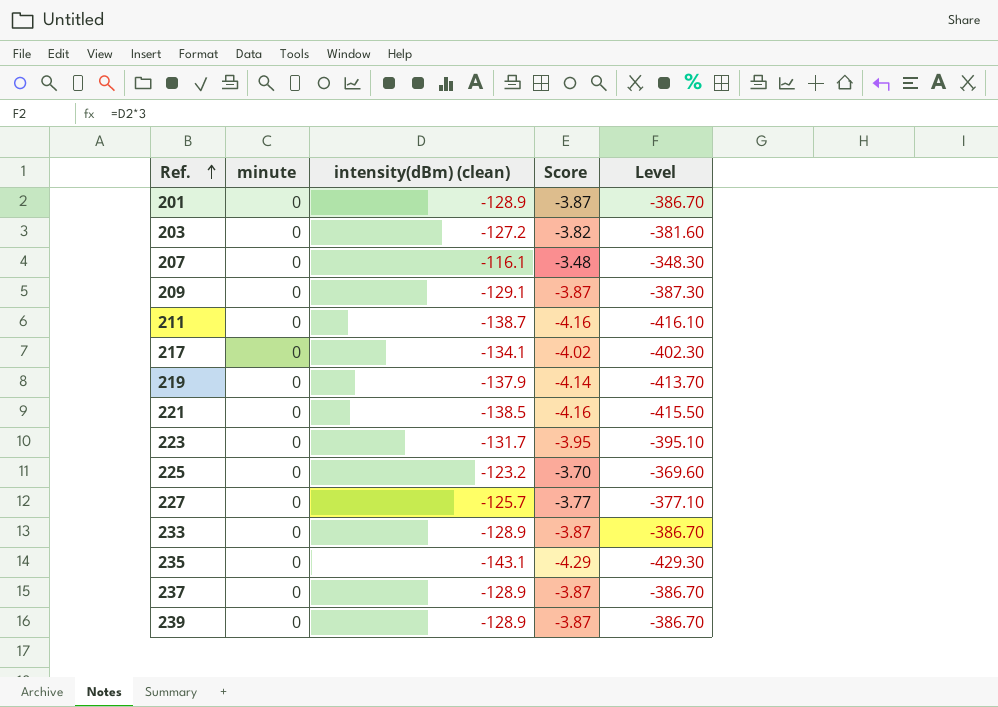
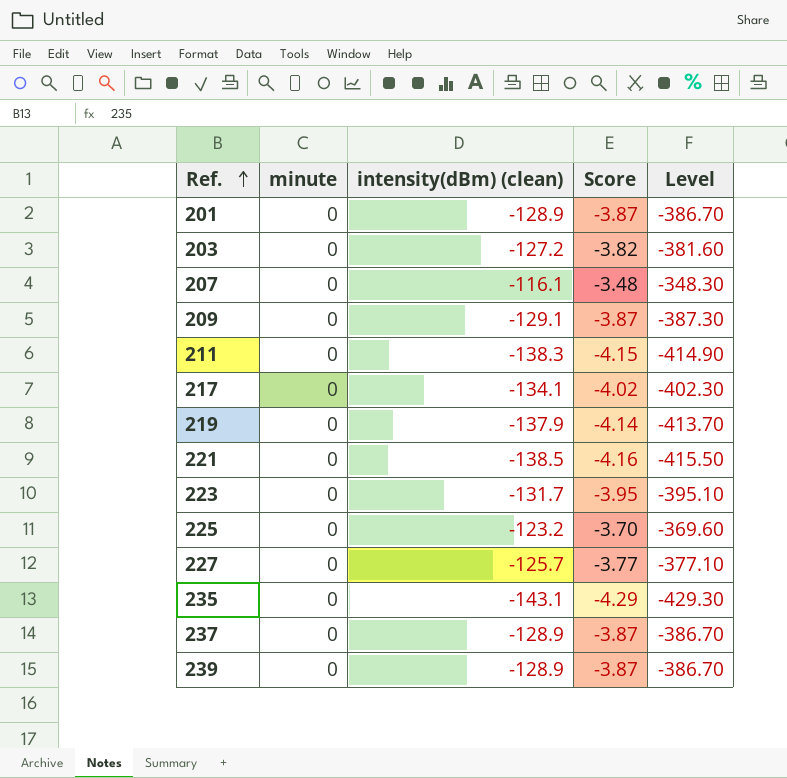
row 233: 0 | -128.9 | -3.87 | -386.70 -> none
211 | intensity(dBm) (clean): -138.7 -> -138.3
211 | Score: -4.16 -> -4.15
211 | Level: -416.10 -> -414.90

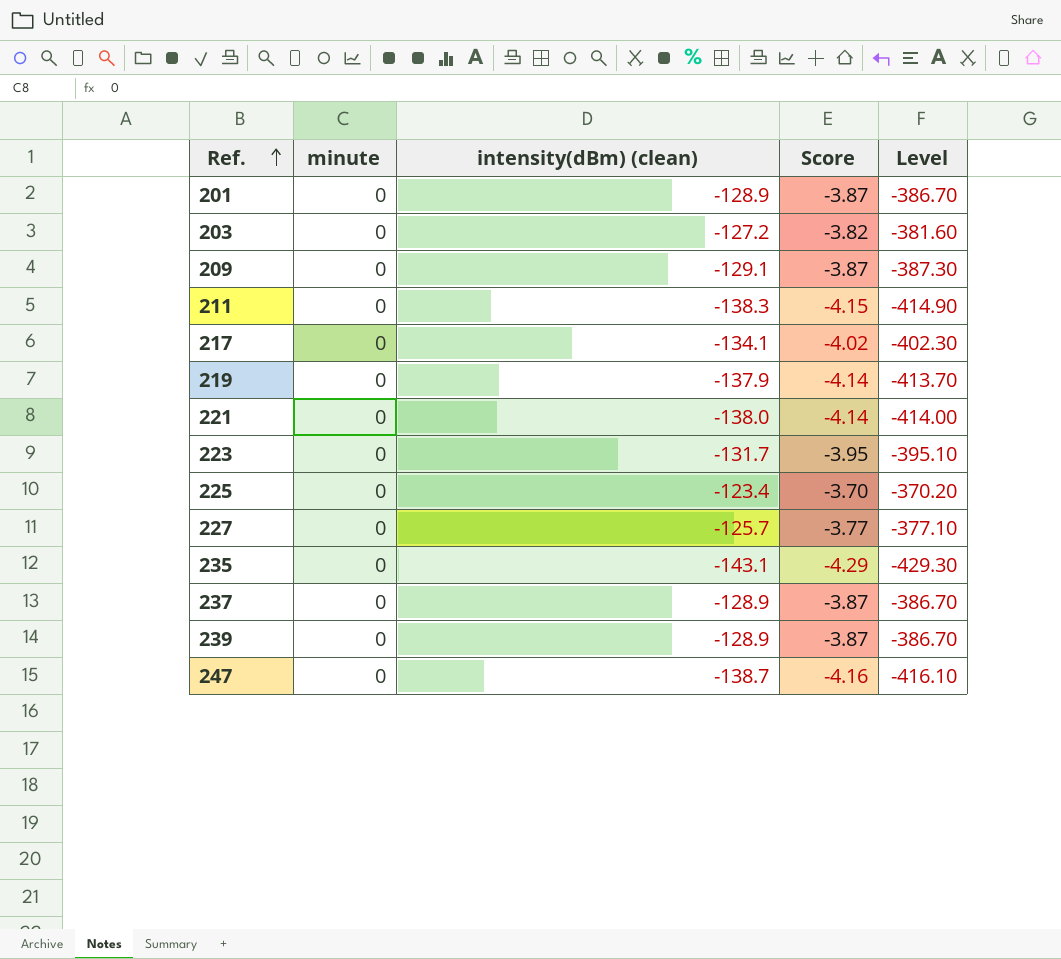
row 207: 0 | -116.1 | -3.48 | -348.30 -> none
221 | intensity(dBm) (clean): -138.5 -> -138.0
221 | Score: -4.16 -> -4.14
221 | Level: -415.50 -> -414.00
225 | intensity(dBm) (clean): -123.2 -> -123.4
225 | Level: -369.60 -> -370.20
row 247: none -> 0 | -138.7 | -4.16 | -416.10

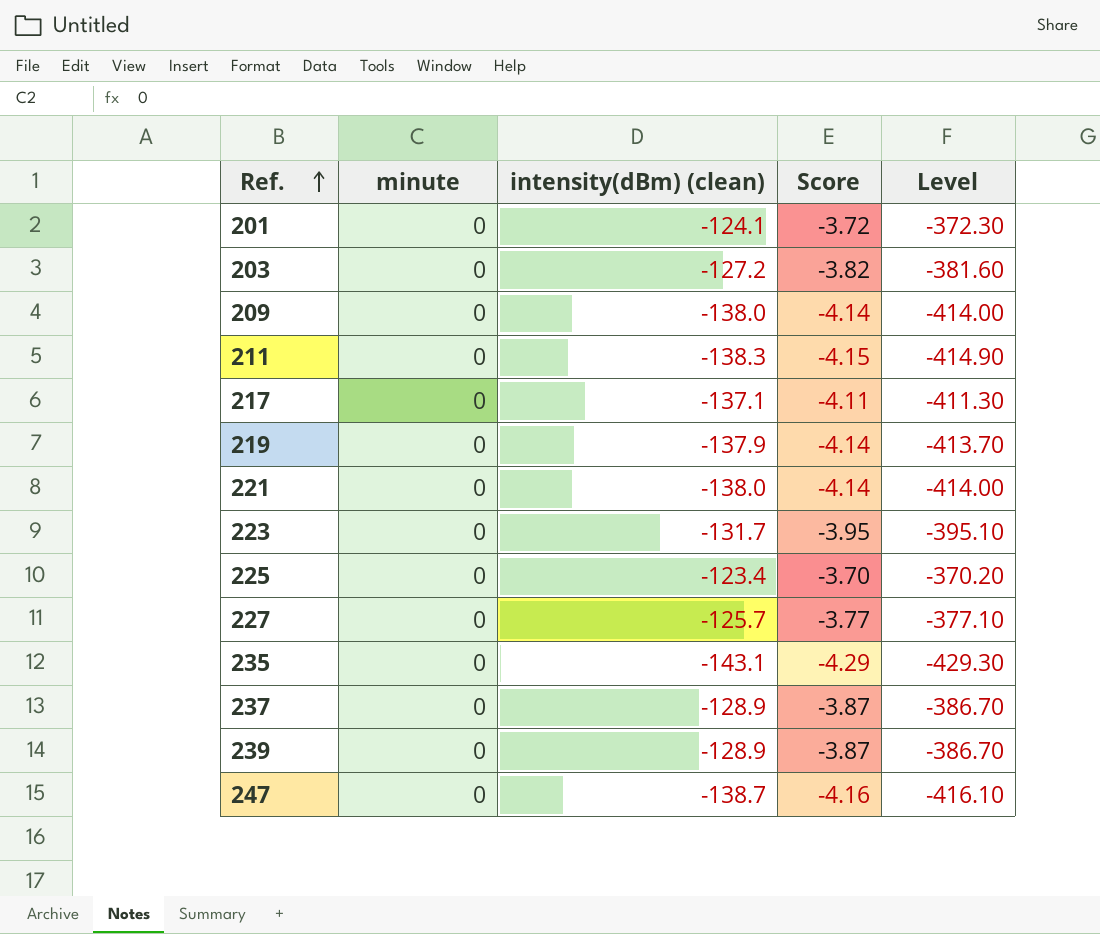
201 | intensity(dBm) (clean): -128.9 -> -124.1
201 | Score: -3.87 -> -3.72
201 | Level: -386.70 -> -372.30
209 | intensity(dBm) (clean): -129.1 -> -138.0
209 | Score: -3.87 -> -4.14
209 | Level: -387.30 -> -414.00
217 | intensity(dBm) (clean): -134.1 -> -137.1
217 | Score: -4.02 -> -4.11
217 | Level: -402.30 -> -411.30

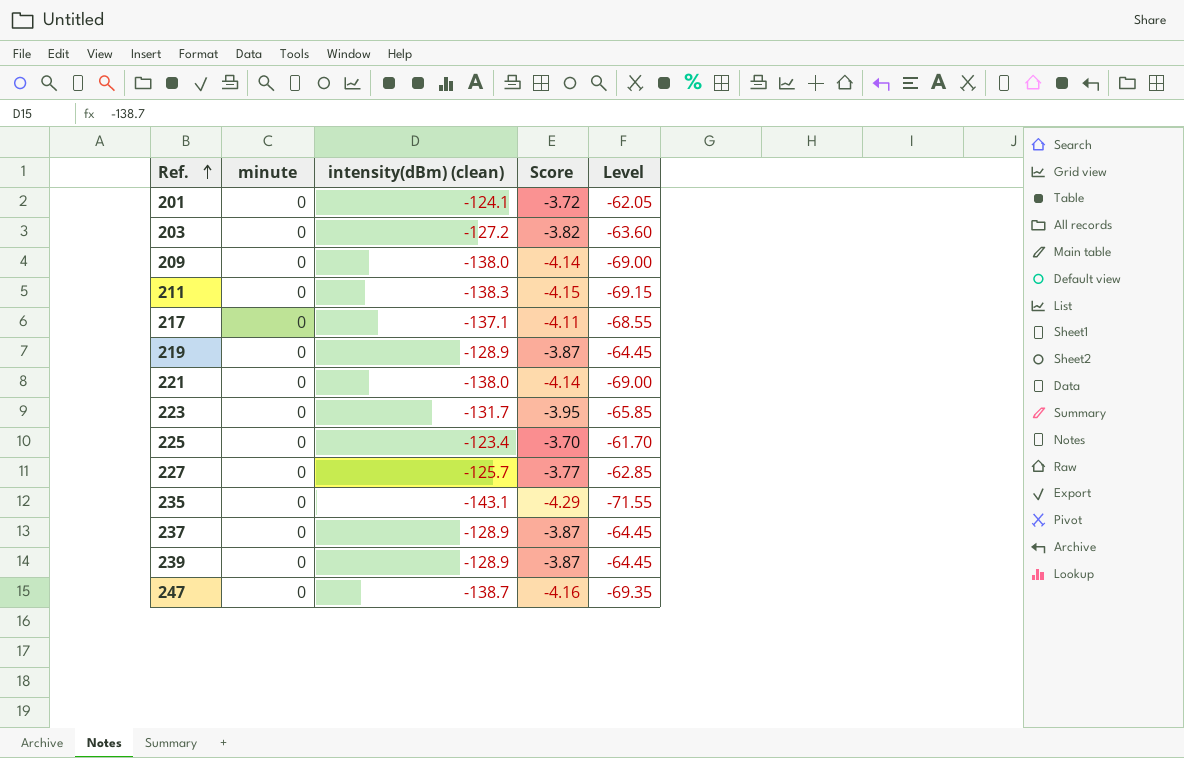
column Level | formula: [intensity(dBm) (clean)] * 3 -> [intensity(dBm) (clean)] * 0.5
219 | intensity(dBm) (clean): -137.9 -> -128.9
219 | Score: -4.14 -> -3.87

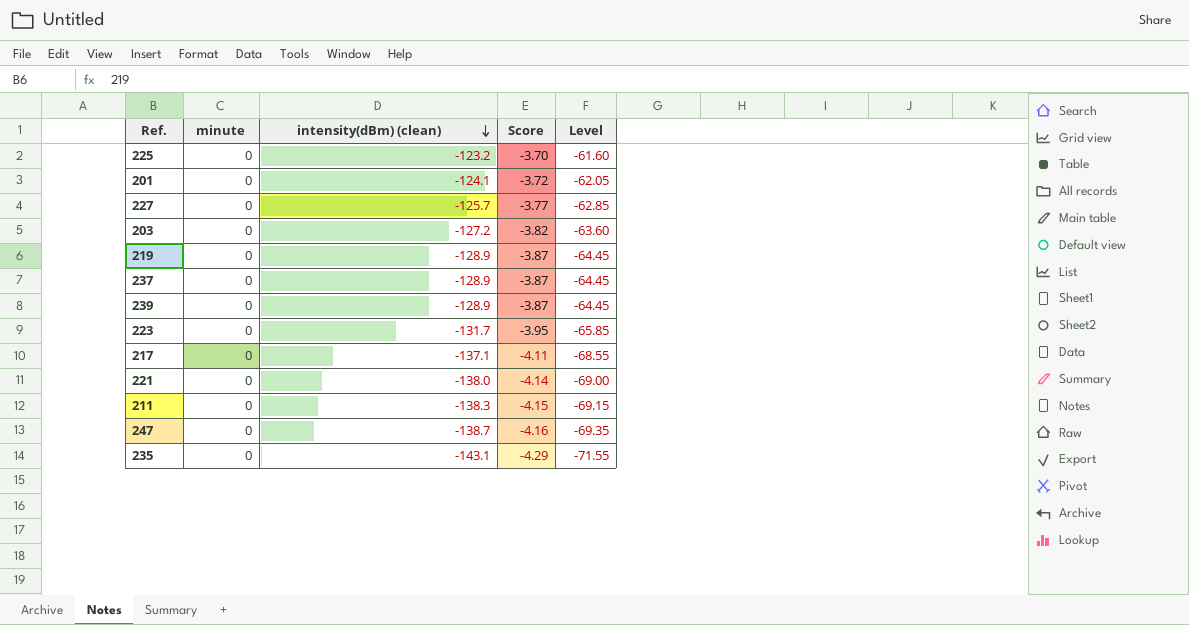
row order: Ref. ascending -> intensity(dBm) (clean) descending
row 209: 0 | -138.0 | -4.14 | -69.00 -> none
225 | intensity(dBm) (clean): -123.4 -> -123.2
225 | Level: -61.70 -> -61.60

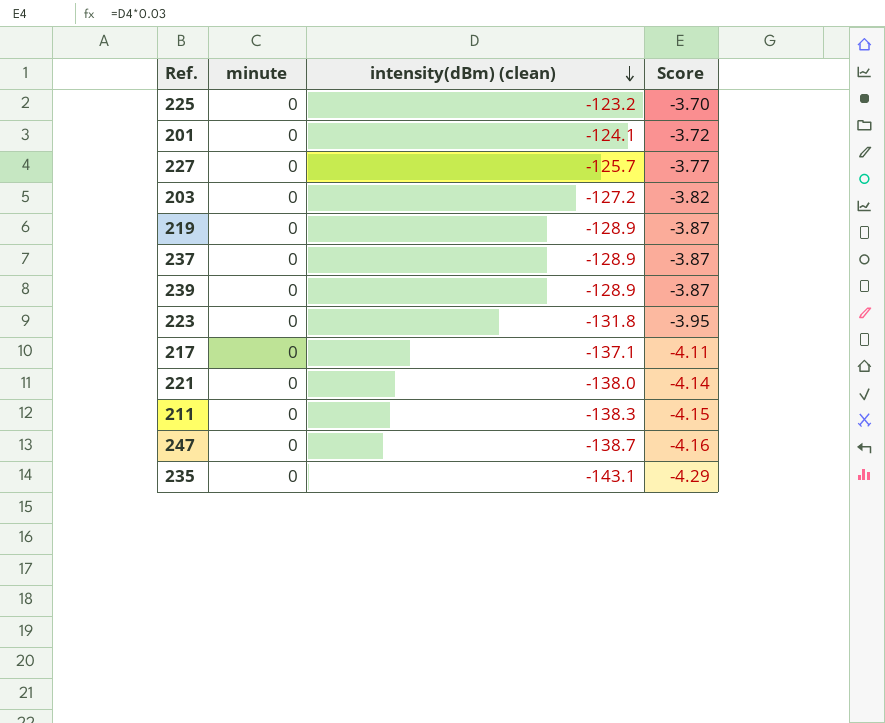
column Level | formula: [intensity(dBm) (clean)] * 0.5 -> none
223 | intensity(dBm) (clean): -131.7 -> -131.8

